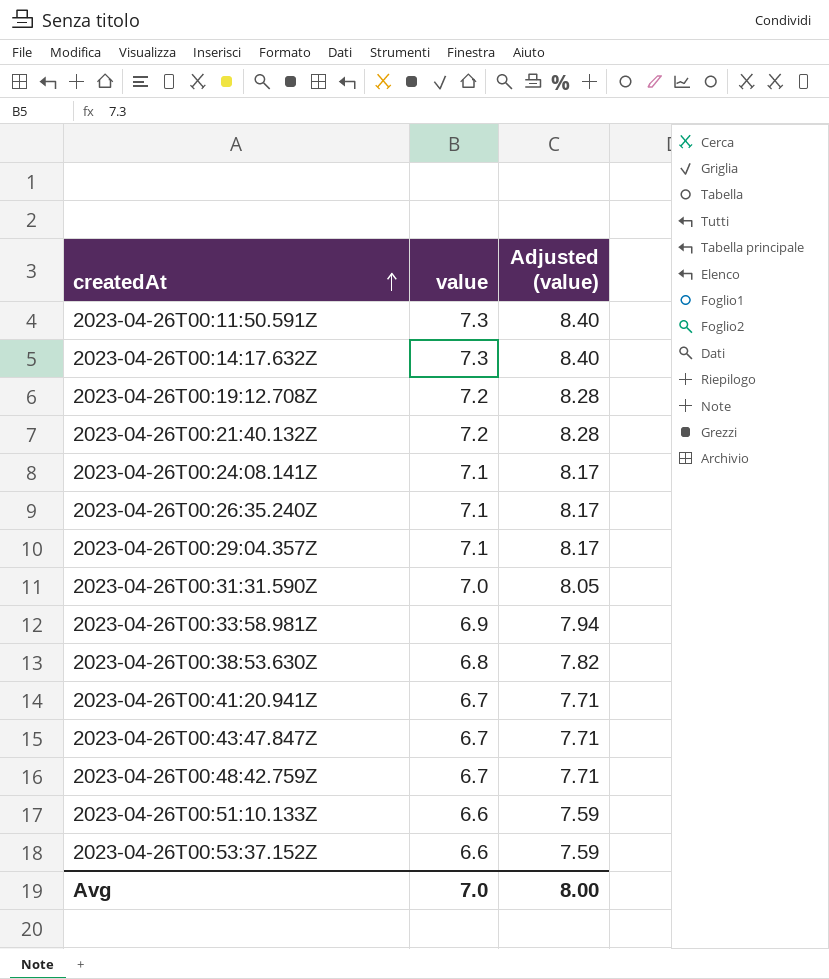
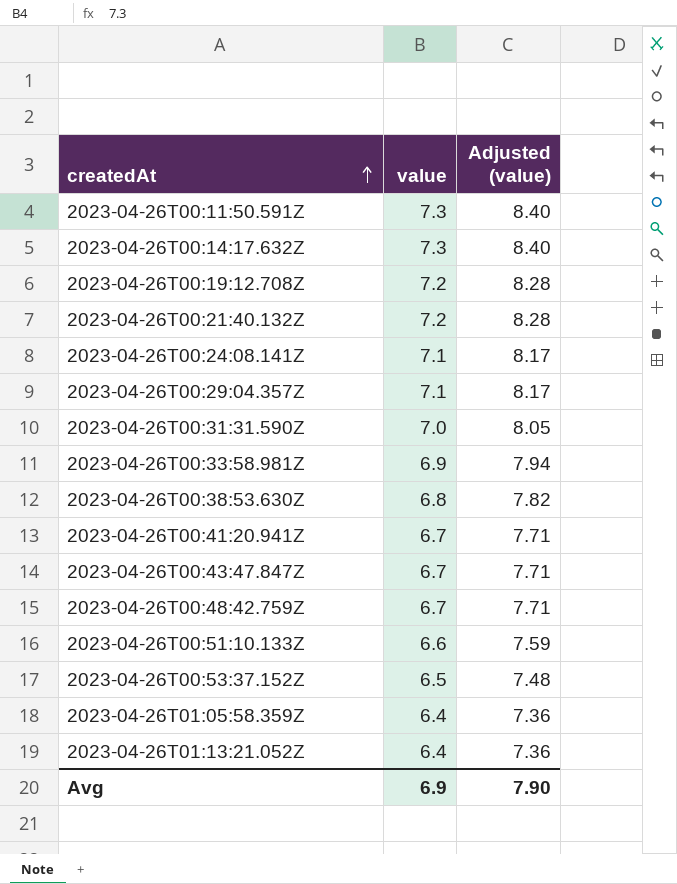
row 2023-04-26T00:26:35.240Z: 7.1 | 8.17 -> none
2023-04-26T00:53:37.152Z | value: 6.6 -> 6.5
2023-04-26T00:53:37.152Z | Adjusted (value): 7.59 -> 7.48
row 2023-04-26T01:05:58.359Z: none -> 6.4 | 7.36
row 2023-04-26T01:13:21.052Z: none -> 6.4 | 7.36
Avg | value: 7.0 -> 6.9
Avg | Adjusted (value): 8.00 -> 7.90

